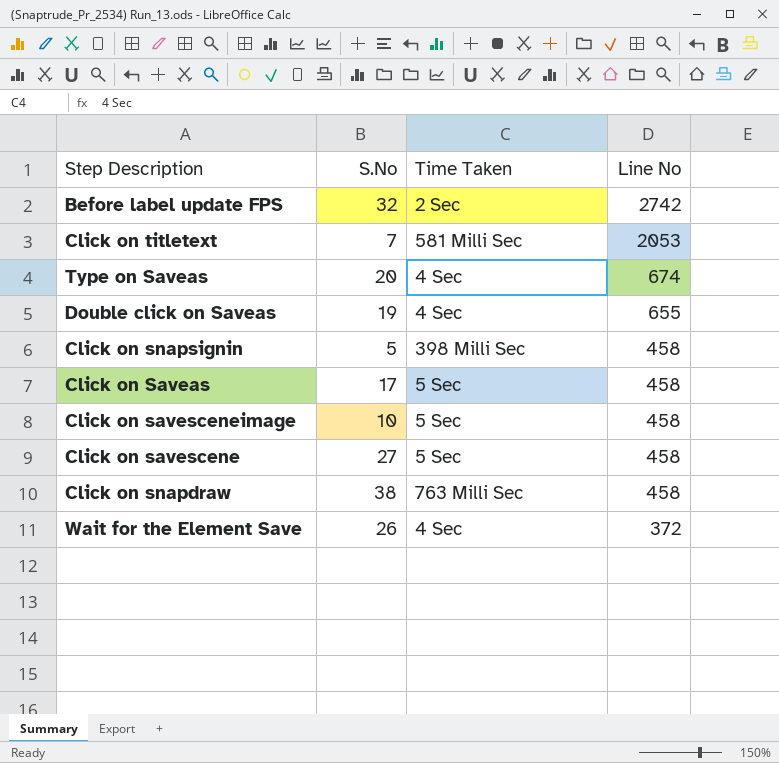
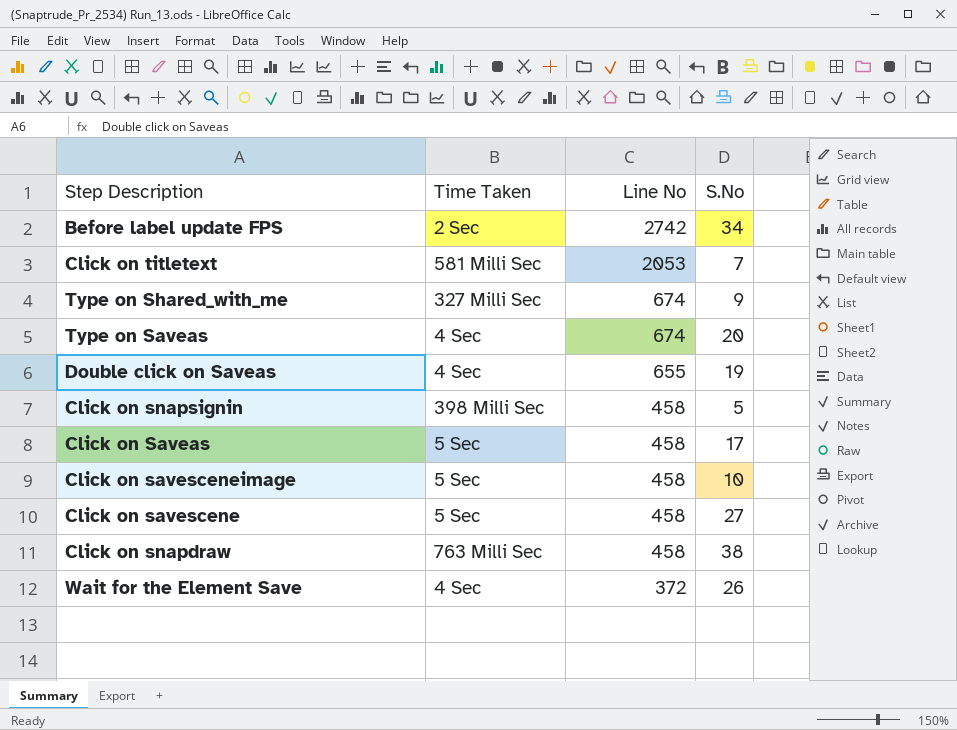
column S.No | position: 2 -> 4
Before label update FPS | S.No: 32 -> 34
row Type on Shared_with_me: none -> 327 Milli Sec | 674 | 9

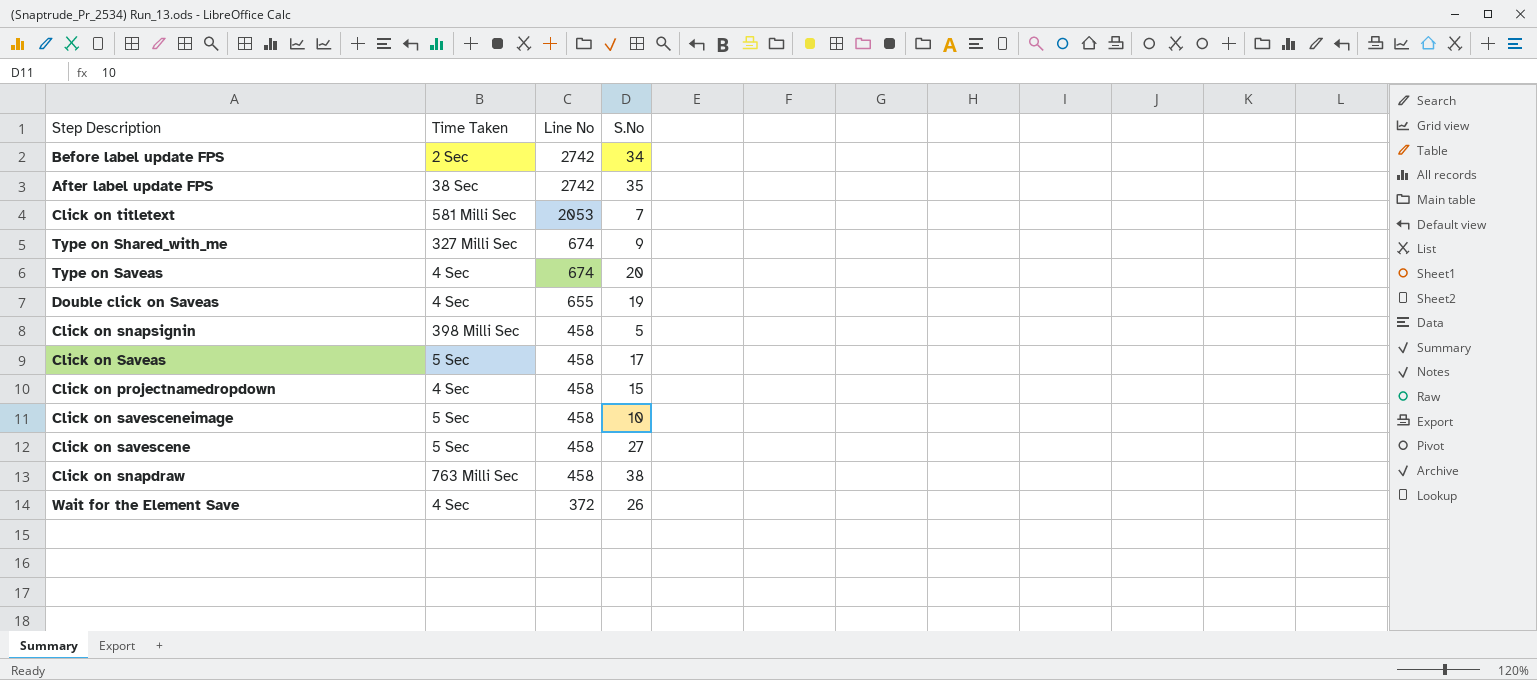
row After label update FPS: none -> 38 Sec | 2742 | 35
row Click on projectnamedropdown: none -> 4 Sec | 458 | 15

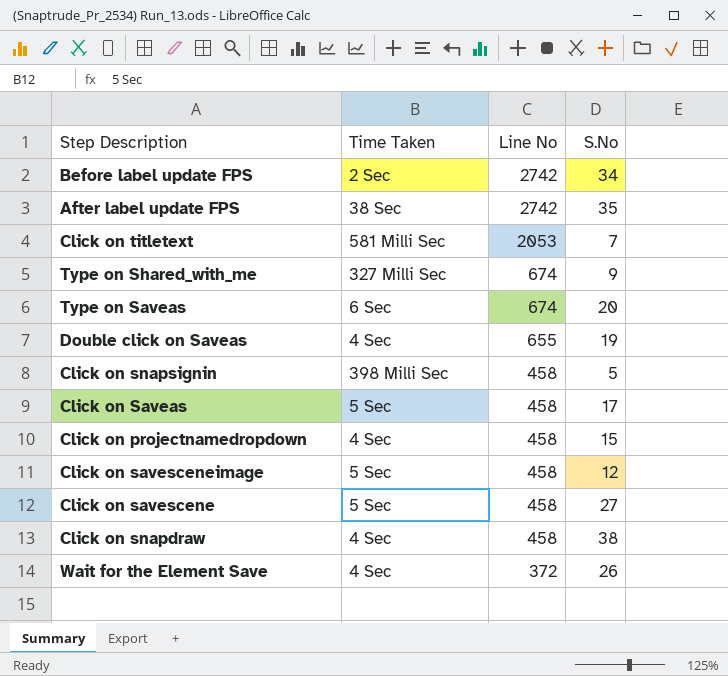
Type on Saveas | Time Taken: 4 Sec -> 6 Sec
Click on savesceneimage | S.No: 10 -> 12
Click on snapdraw | Time Taken: 763 Milli Sec -> 4 Sec

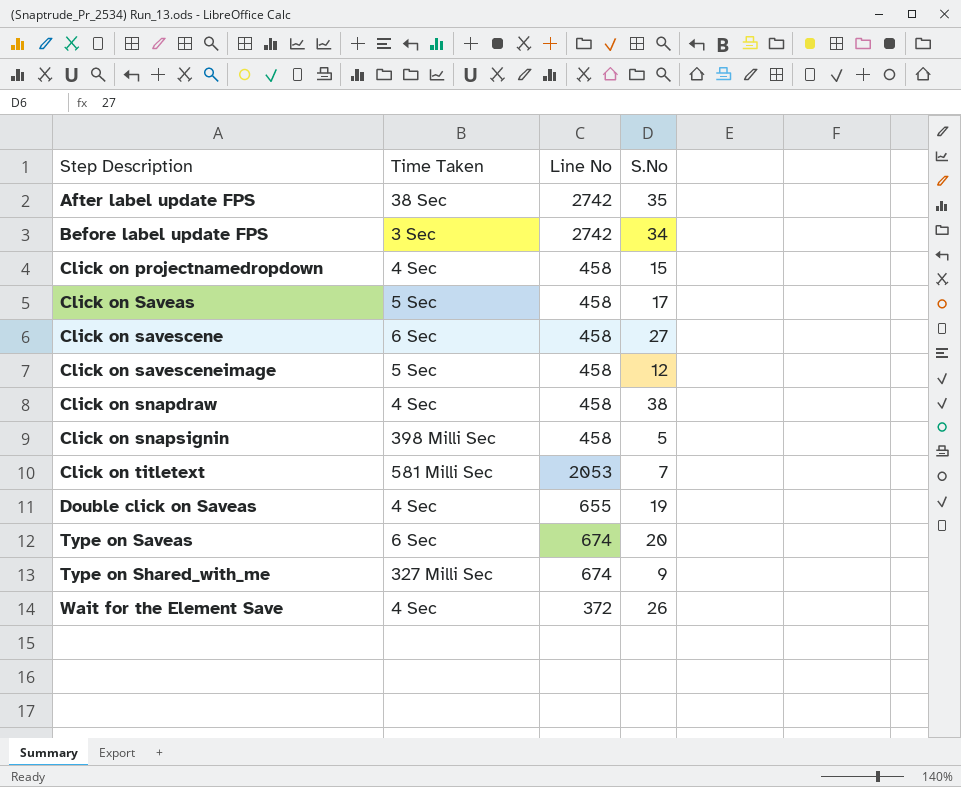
row order: Line No descending -> Step Description ascending
Before label update FPS | Time Taken: 2 Sec -> 3 Sec
Click on savescene | Time Taken: 5 Sec -> 6 Sec

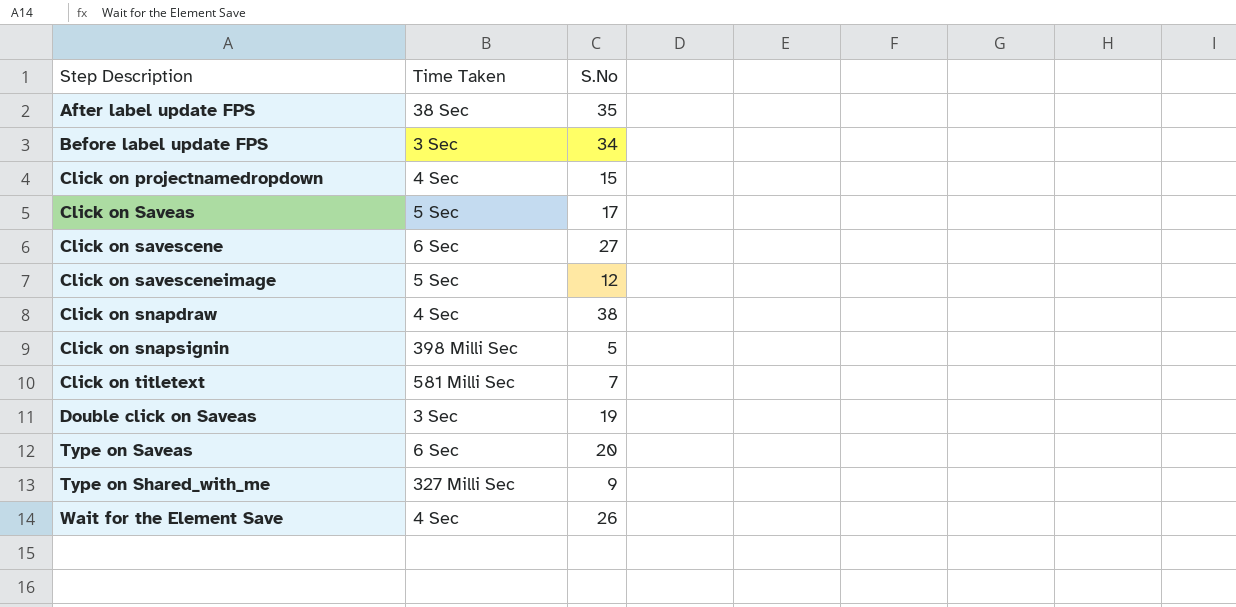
column Line No | position: 3 -> none
Double click on Saveas | Time Taken: 4 Sec -> 3 Sec

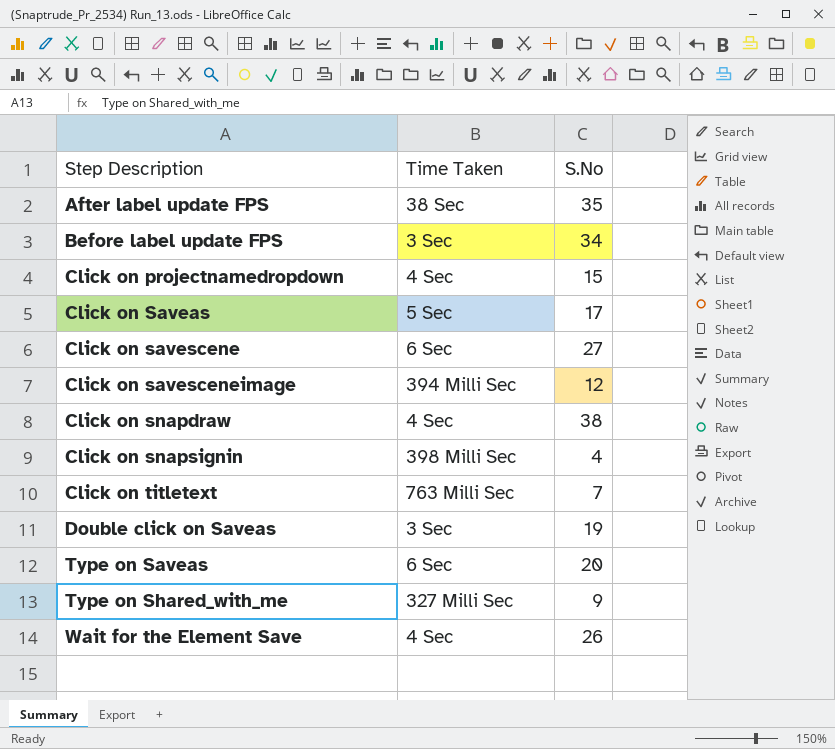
Click on savesceneimage | Time Taken: 5 Sec -> 394 Milli Sec
Click on snapsignin | S.No: 5 -> 4
Click on titletext | Time Taken: 581 Milli Sec -> 763 Milli Sec

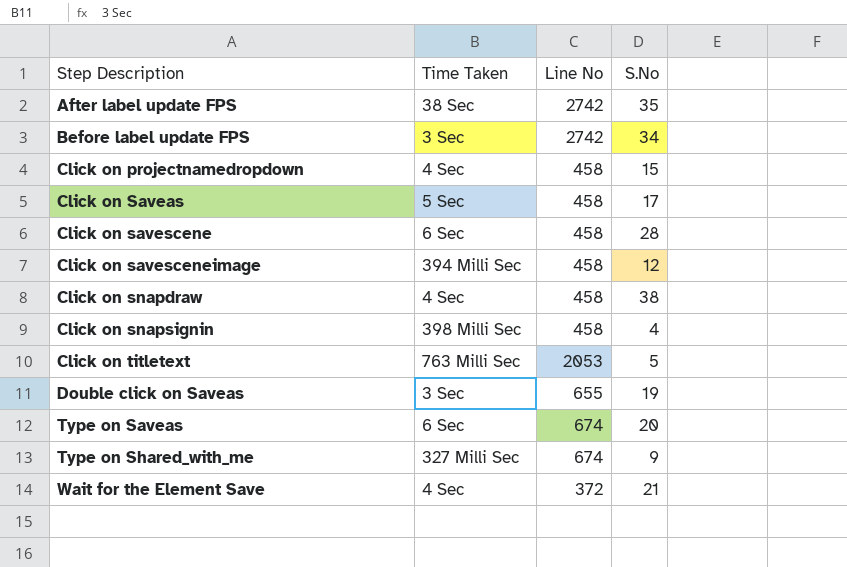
column Line No | position: none -> 3
Click on savescene | S.No: 27 -> 28
Click on titletext | S.No: 7 -> 5
Wait for the Element Save | S.No: 26 -> 21

